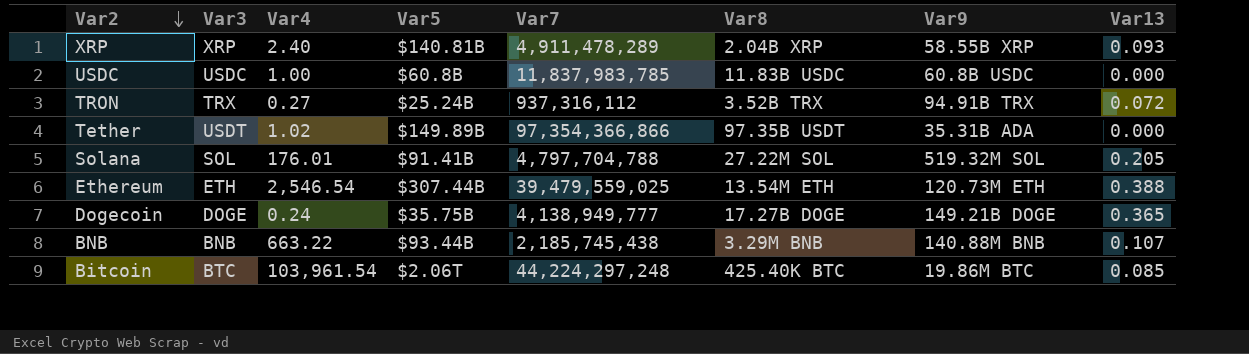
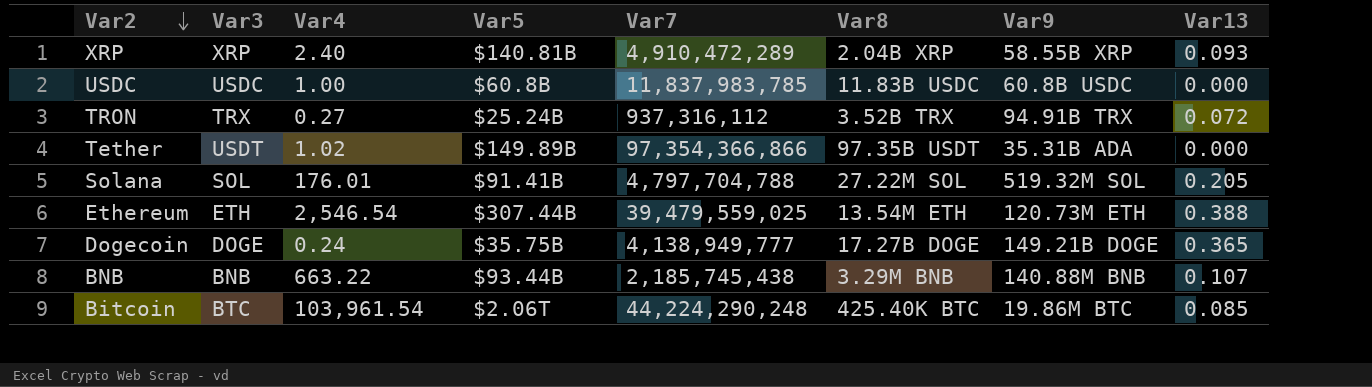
XRP | Var7: 4,911,478,289 -> 4,910,472,289
Bitcoin | Var7: 44,224,297,248 -> 44,224,290,248

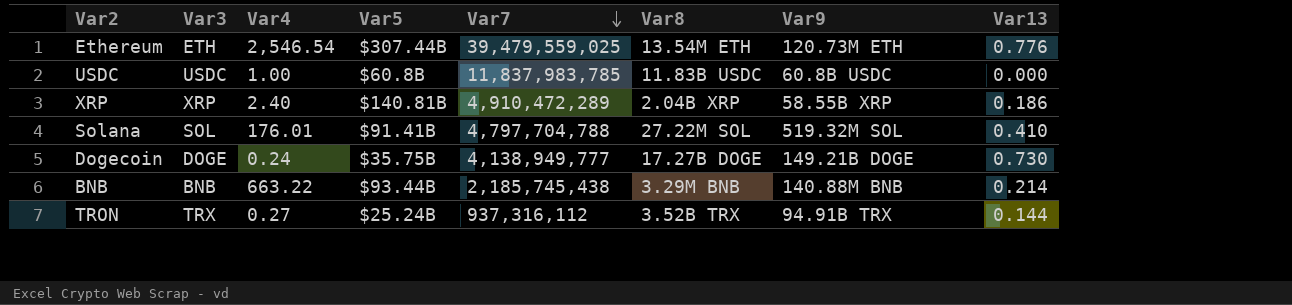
row order: Var2 descending -> Var7 descending
row Tether: USDT | 1.02 | $149.89B | 97,354,366,866 | 97.35B USDT | 35.31B ADA | 0.000 -> none
row Bitcoin: BTC | 103,961.54 | $2.06T | 44,224,290,248 | 425.40K BTC | 19.86M BTC | 0.085 -> none
Ethereum | Var13: 0.388 -> 0.776
XRP | Var13: 0.093 -> 0.186
Solana | Var13: 0.205 -> 0.410
Dogecoin | Var13: 0.365 -> 0.730
BNB | Var13: 0.107 -> 0.214
TRON | Var13: 0.072 -> 0.144

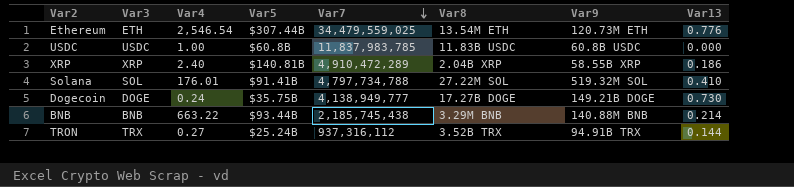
Ethereum | Var7: 39,479,559,025 -> 34,479,559,025
Solana | Var7: 4,797,704,788 -> 4,797,734,788

